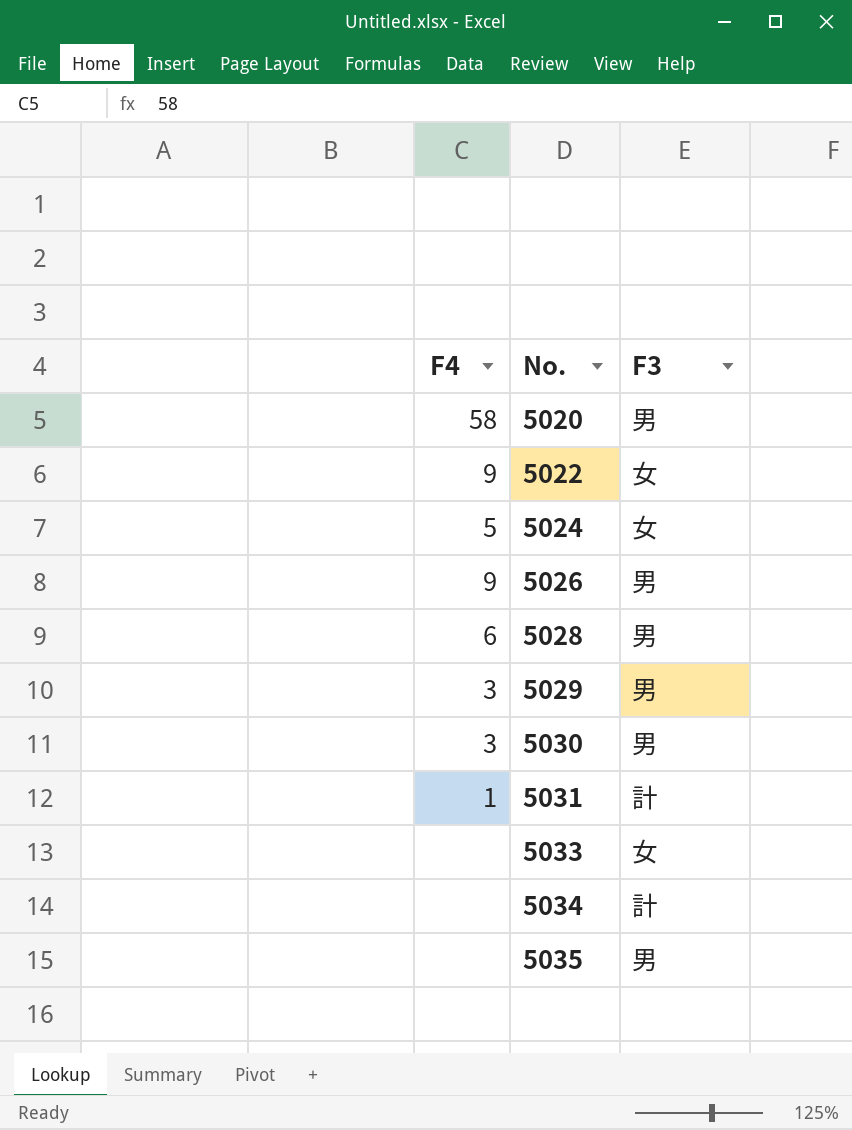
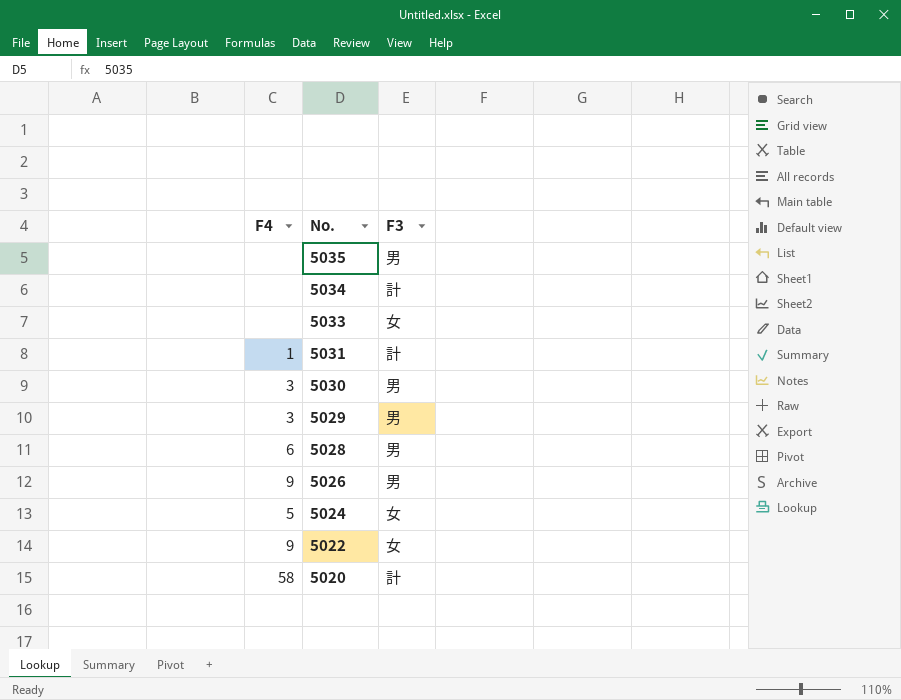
row order: No. ascending -> No. descending
5020 | F3: 男 -> 計

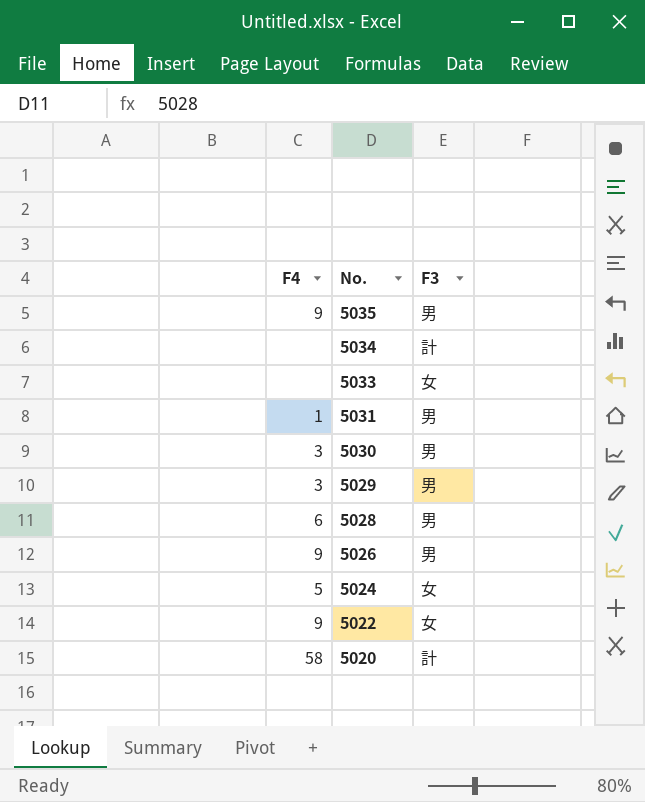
5035 | F4: none -> 9
5031 | F3: 計 -> 男

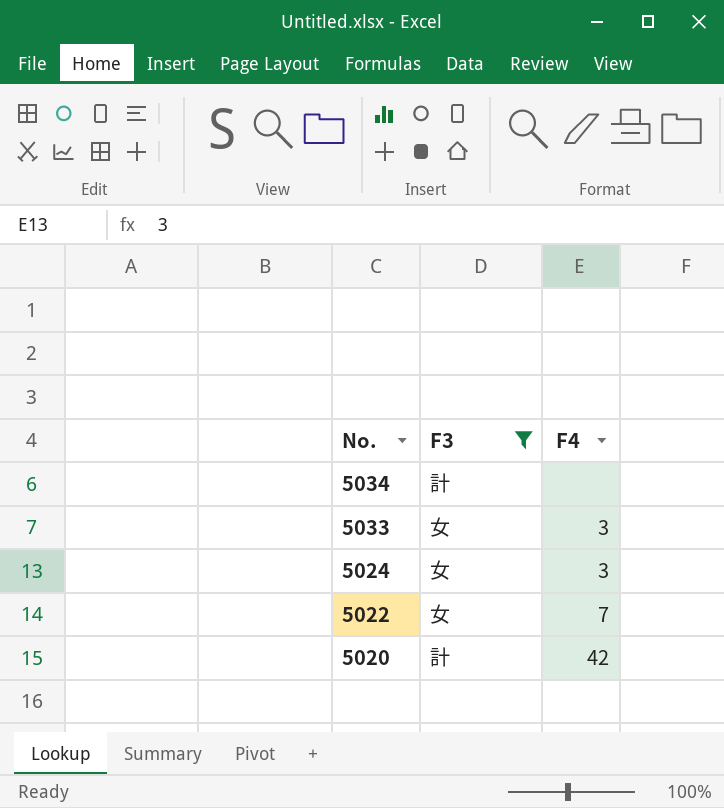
filter: none -> F3 != 男
column F4 | position: 1 -> 3
5033 | F4: none -> 3
5024 | F4: 5 -> 3
5022 | F4: 9 -> 7
5020 | F4: 58 -> 42

